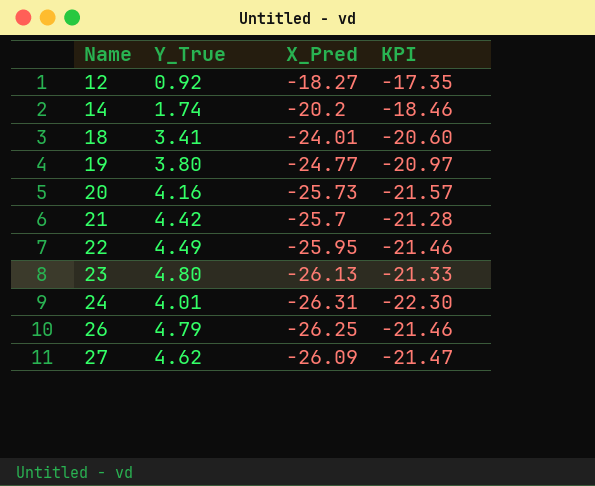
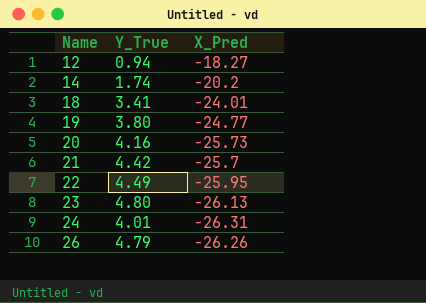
column KPI | formula: [Y_True] + [X_Pred] -> none
row 27: 4.62 | -26.09 | -21.47 -> none
12 | Y_True: 0.92 -> 0.94
26 | X_Pred: -26.25 -> -26.26

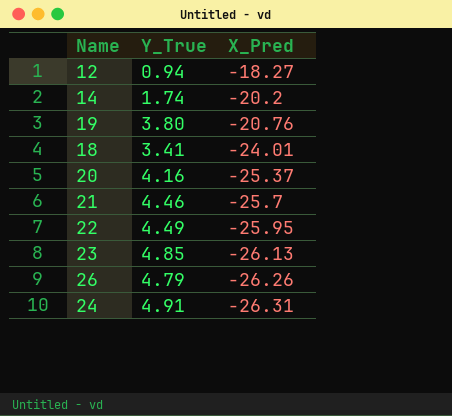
row order: Name ascending -> X_Pred descending
19 | X_Pred: -24.77 -> -20.76
20 | X_Pred: -25.73 -> -25.37
21 | Y_True: 4.42 -> 4.46
23 | Y_True: 4.80 -> 4.85
24 | Y_True: 4.01 -> 4.91

